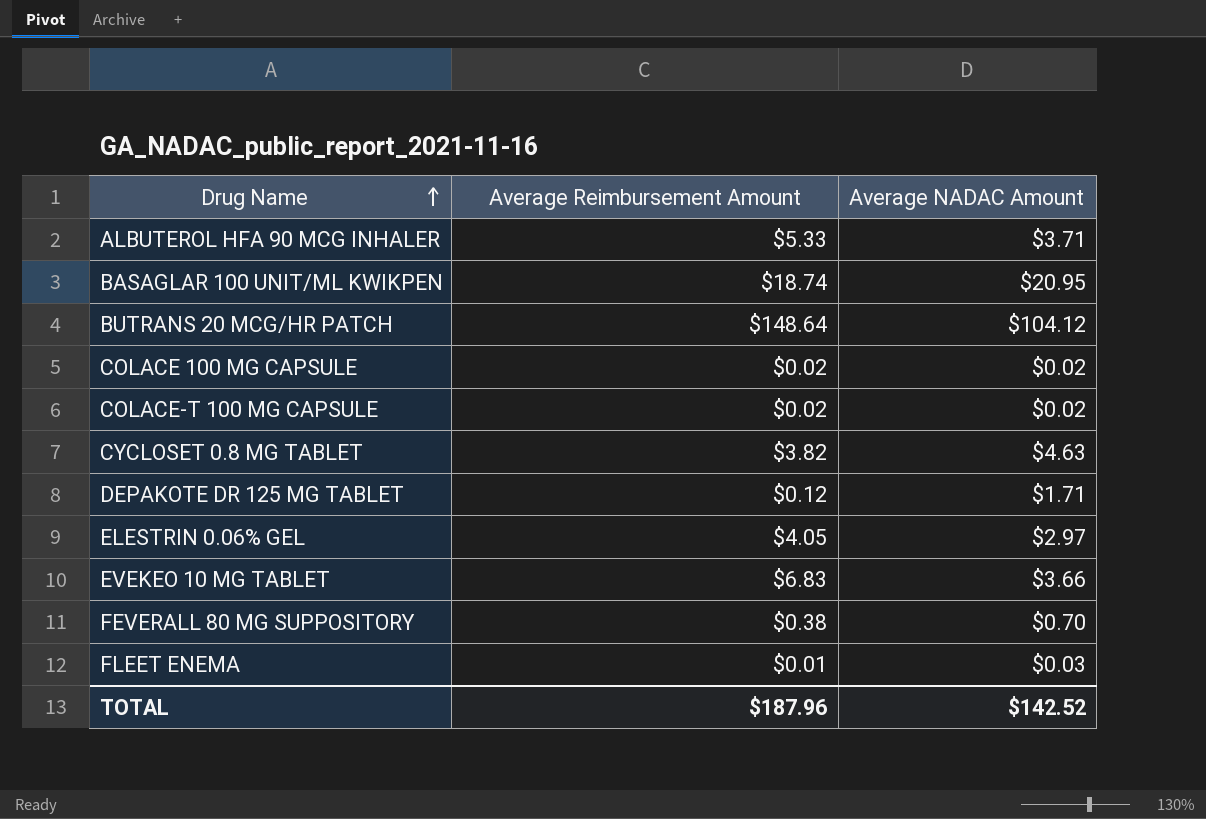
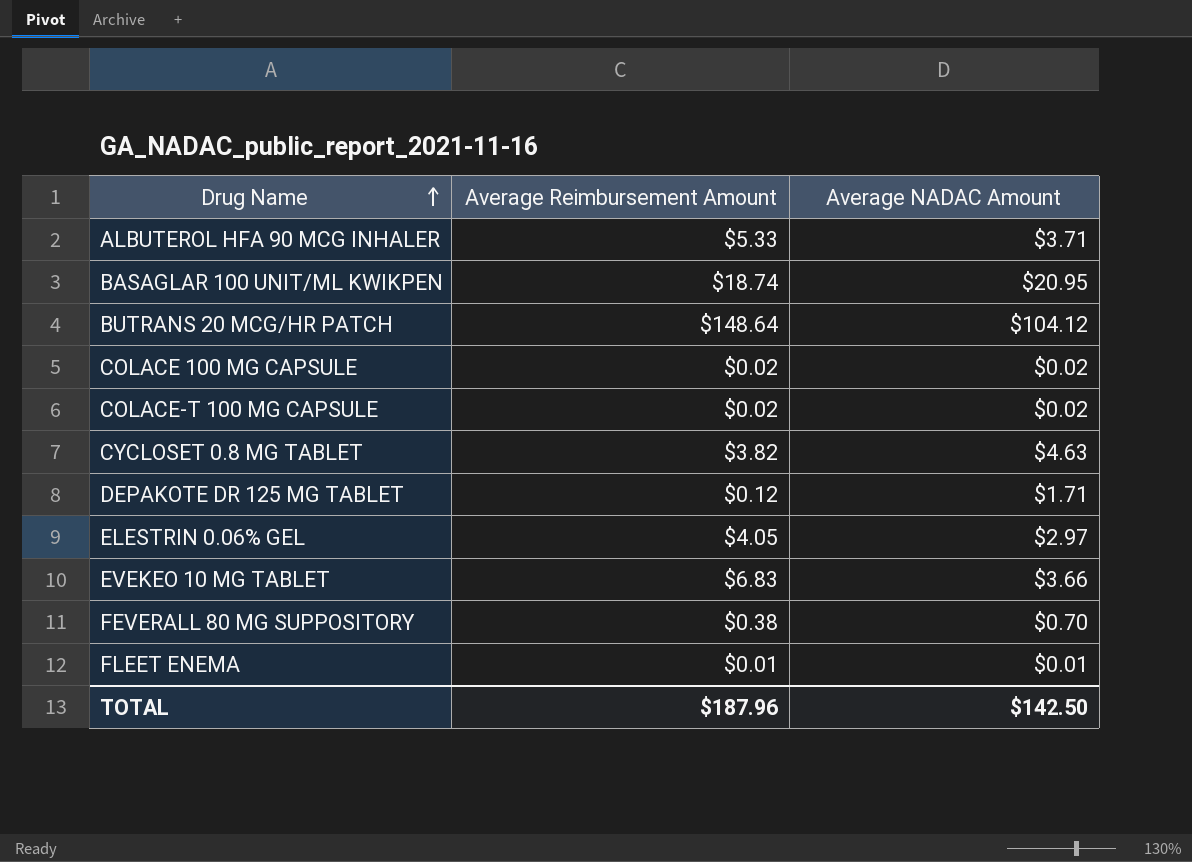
FLEET ENEMA | Average NADAC Amount: $0.03 -> $0.01
TOTAL | Average NADAC Amount: $142.52 -> $142.50

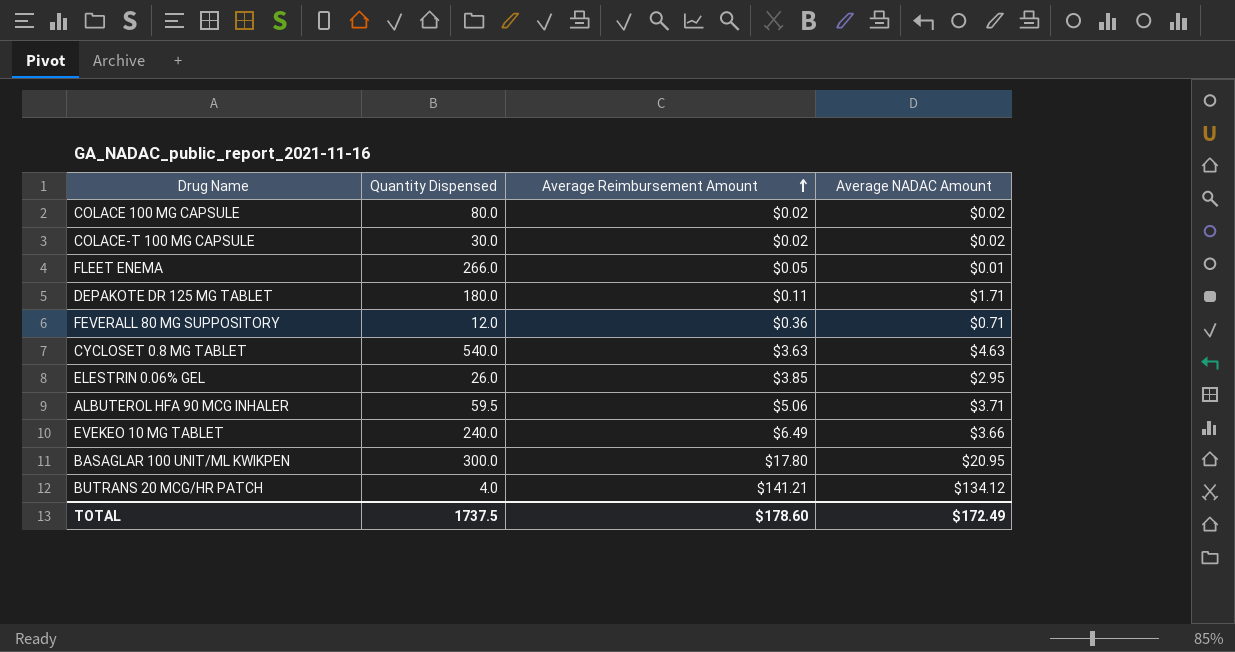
row order: Drug Name ascending -> Average Reimbursement Amount ascending
column Quantity Dispensed | position: none -> 2
FLEET ENEMA | Average Reimbursement Amount: $0.01 -> $0.05
DEPAKOTE DR 125 MG TABLET | Average Reimbursement Amount: $0.12 -> $0.11
FEVERALL 80 MG SUPPOSITORY | Average Reimbursement Amount: $0.38 -> $0.36
FEVERALL 80 MG SUPPOSITORY | Average NADAC Amount: $0.70 -> $0.71
CYCLOSET 0.8 MG TABLET | Average Reimbursement Amount: $3.82 -> $3.63
ELESTRIN 0.06% GEL | Average Reimbursement Amount: $4.05 -> $3.85
ELESTRIN 0.06% GEL | Average NADAC Amount: $2.97 -> $2.95
ALBUTEROL HFA 90 MCG INHALER | Average Reimbursement Amount: $5.33 -> $5.06
EVEKEO 10 MG TABLET | Average Reimbursement Amount: $6.83 -> $6.49
BASAGLAR 100 UNIT/ML KWIKPEN | Average Reimbursement Amount: $18.74 -> $17.80
BUTRANS 20 MCG/HR PATCH | Average Reimbursement Amount: $148.64 -> $141.21
BUTRANS 20 MCG/HR PATCH | Average NADAC Amount: $104.12 -> $134.12
TOTAL | Average Reimbursement Amount: $187.96 -> $178.60
TOTAL | Average NADAC Amount: $142.50 -> $172.49

